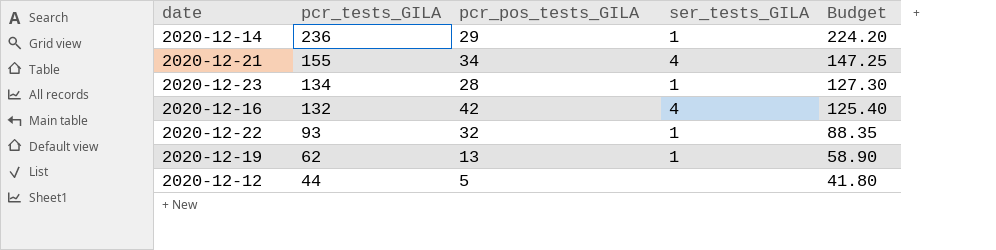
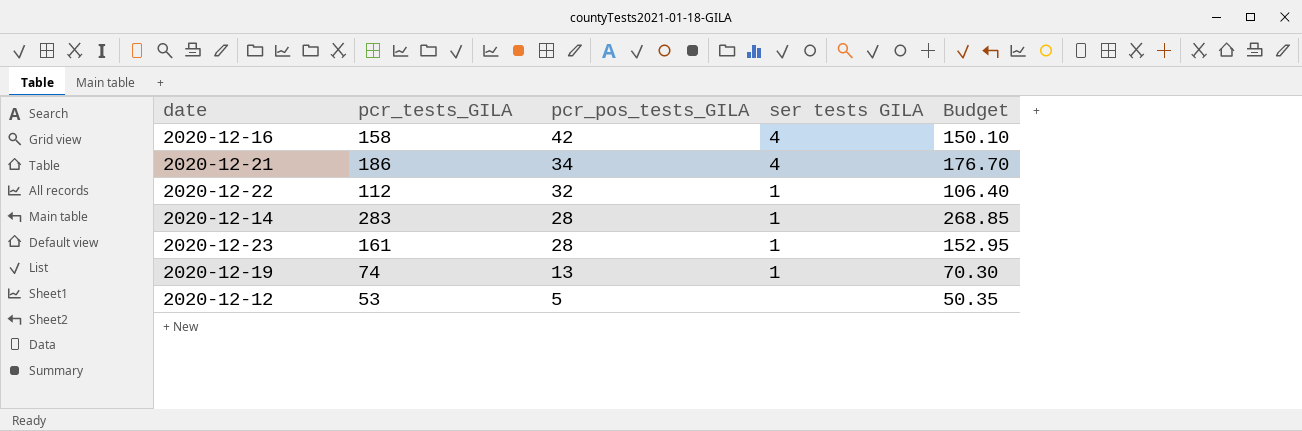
row order: pcr_tests_GILA descending -> pcr_pos_tests_GILA descending
column name: ser_tests_GILA -> ser tests GILA
2020-12-16 | pcr_tests_GILA: 132 -> 158
2020-12-16 | Budget: 125.40 -> 150.10
2020-12-21 | pcr_tests_GILA: 155 -> 186
2020-12-21 | Budget: 147.25 -> 176.70
2020-12-22 | pcr_tests_GILA: 93 -> 112
2020-12-22 | Budget: 88.35 -> 106.40
2020-12-14 | pcr_tests_GILA: 236 -> 283
2020-12-14 | pcr_pos_tests_GILA: 29 -> 28
2020-12-14 | Budget: 224.20 -> 268.85
2020-12-23 | pcr_tests_GILA: 134 -> 161
2020-12-23 | Budget: 127.30 -> 152.95
2020-12-19 | pcr_tests_GILA: 62 -> 74
2020-12-19 | Budget: 58.90 -> 70.30
2020-12-12 | pcr_tests_GILA: 44 -> 53
2020-12-12 | Budget: 41.80 -> 50.35

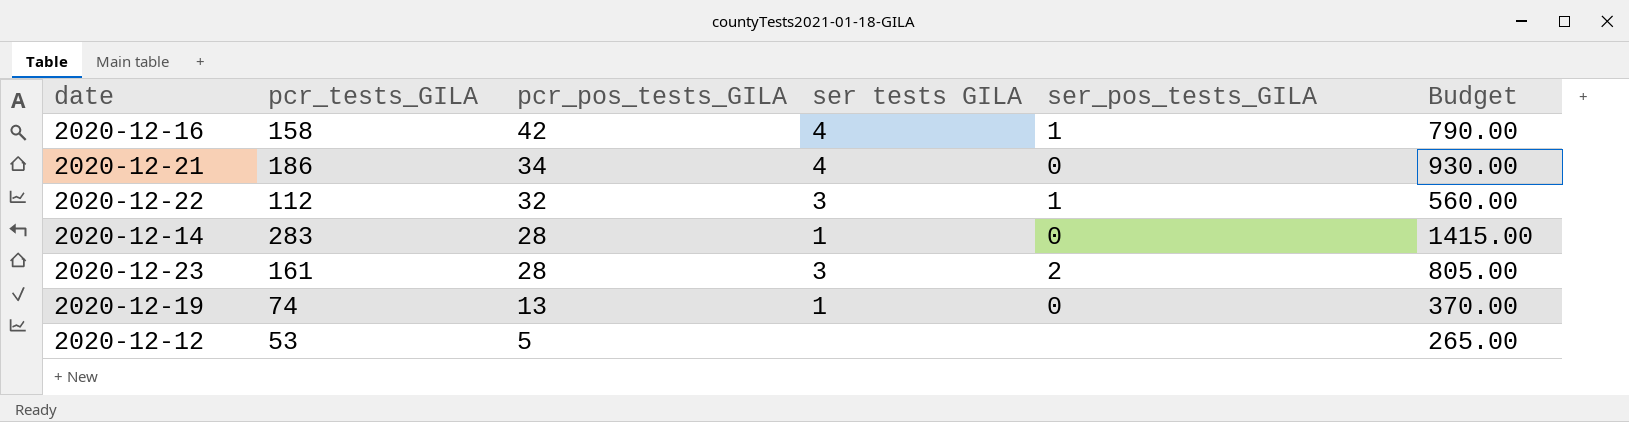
column ser_pos_tests_GILA | position: none -> 5
column Budget | formula: [pcr_tests_GILA] * 0.95 -> [pcr_tests_GILA] * 5
2020-12-22 | ser tests GILA: 1 -> 3
2020-12-23 | ser tests GILA: 1 -> 3

